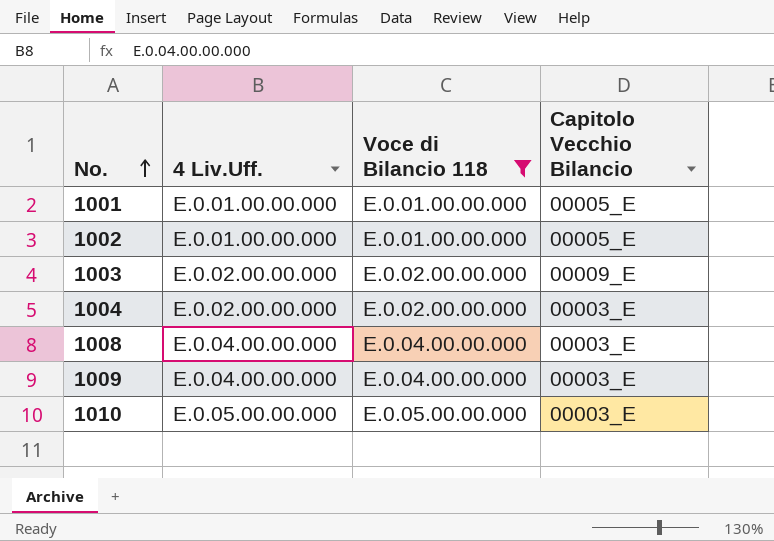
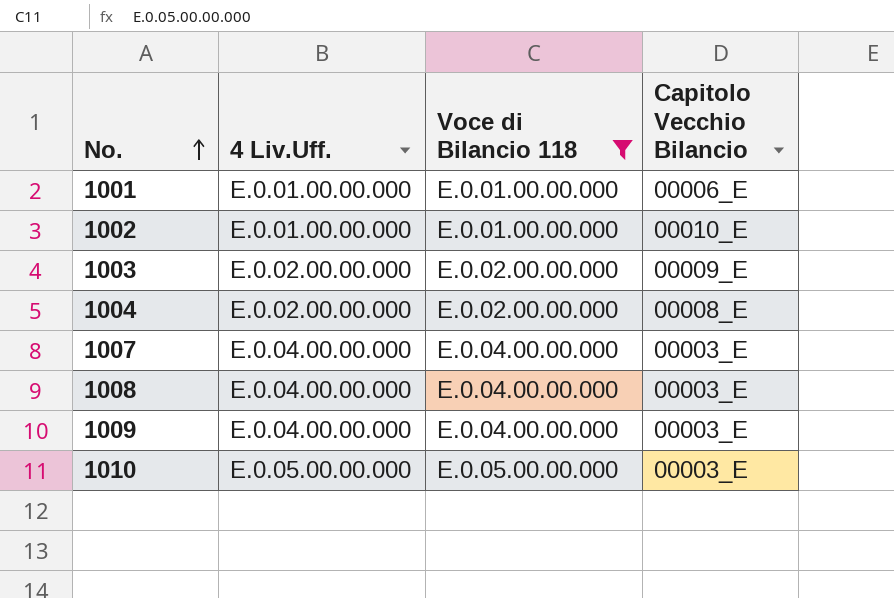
1001 | Capitolo Vecchio Bilancio: 00005_E -> 00006_E
1002 | Capitolo Vecchio Bilancio: 00005_E -> 00010_E
1004 | Capitolo Vecchio Bilancio: 00003_E -> 00008_E
row 1007: none -> E.0.04.00.00.000 | E.0.04.00.00.000 | 00003_E

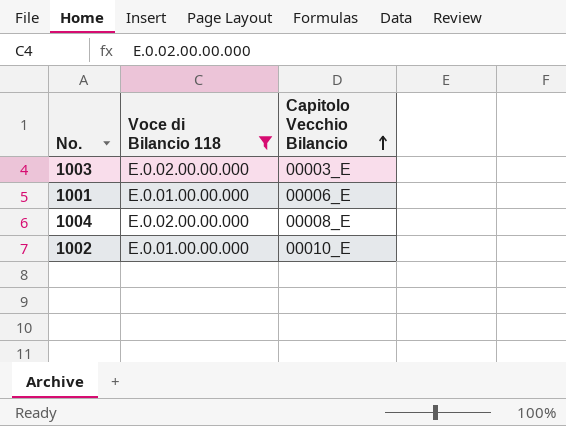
row order: No. ascending -> Capitolo Vecchio Bilancio ascending
column 4 Liv.Uff. | position: 2 -> none
row 1007: E.0.04.00.00.000 | E.0.04.00.00.000 | 00003_E -> none
row 1008: E.0.04.00.00.000 | E.0.04.00.00.000 | 00003_E -> none
row 1009: E.0.04.00.00.000 | E.0.04.00.00.000 | 00003_E -> none
row 1010: E.0.05.00.00.000 | E.0.05.00.00.000 | 00003_E -> none
1003 | Capitolo Vecchio Bilancio: 00009_E -> 00003_E

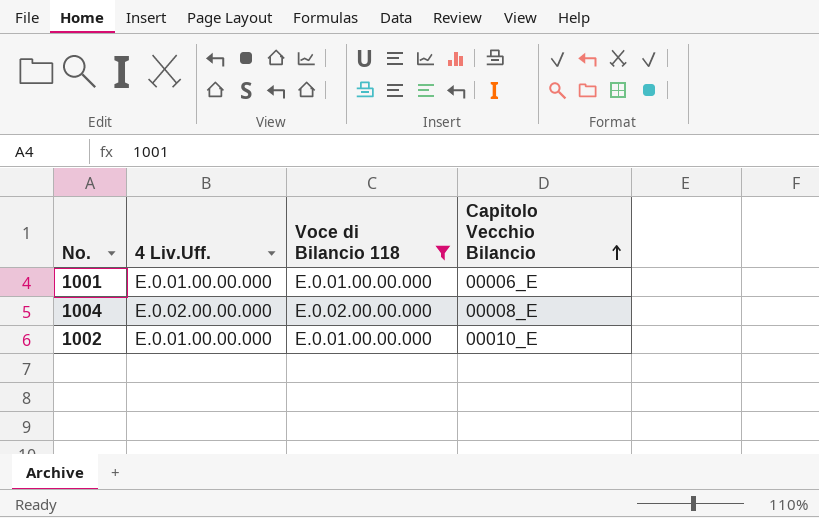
column 4 Liv.Uff. | position: none -> 2
row 1003: E.0.02.00.00.000 | 00003_E -> none

